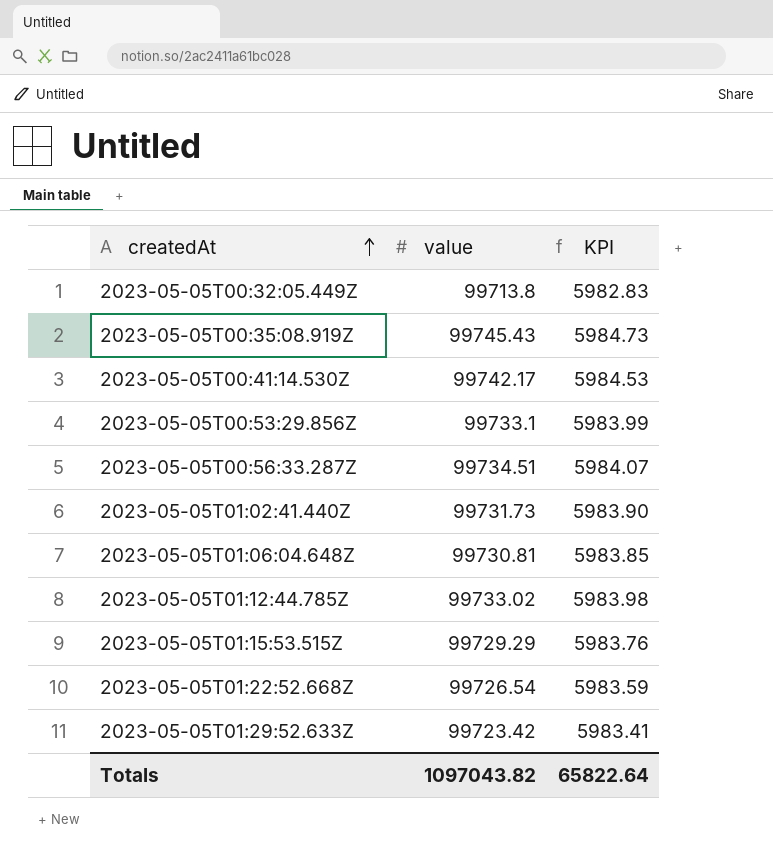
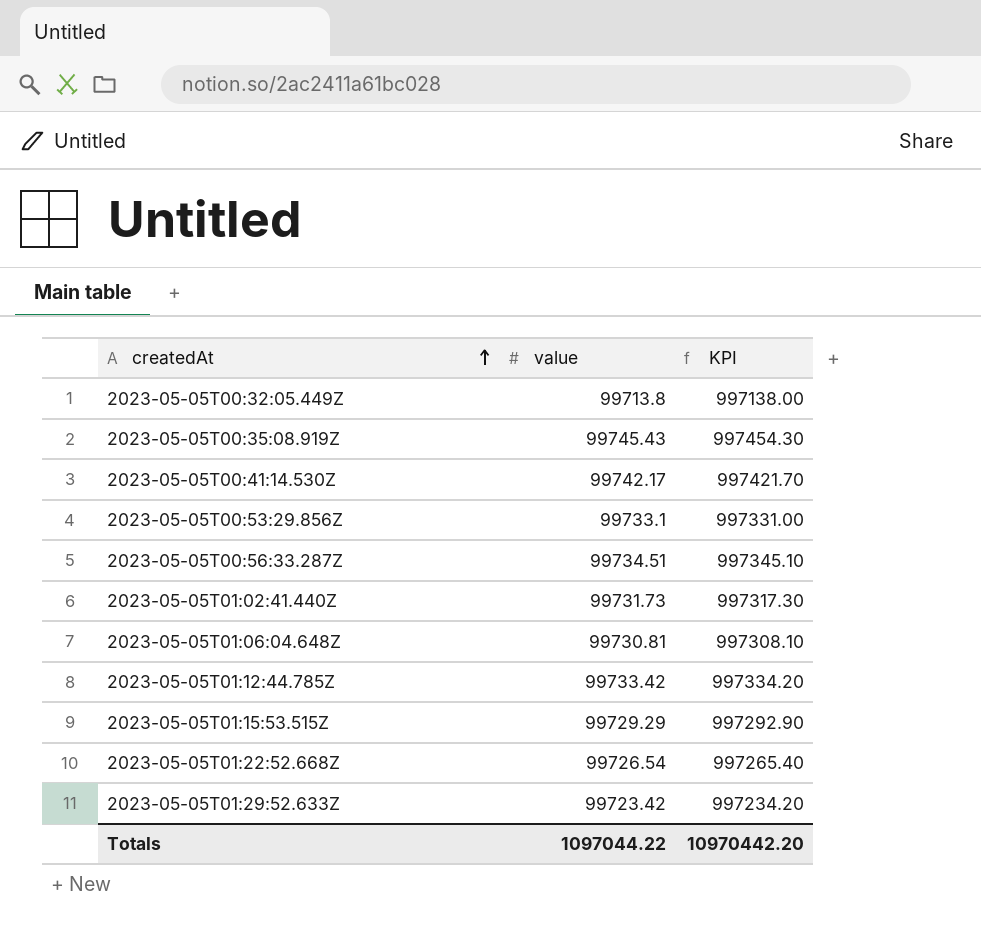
column KPI | formula: [value] * 0.06 -> [value] * 10
2023-05-05T01:12:44.785Z | value: 99733.02 -> 99733.42
Totals | value: 1097043.82 -> 1097044.22
Totals | KPI: 65822.64 -> 10970442.20

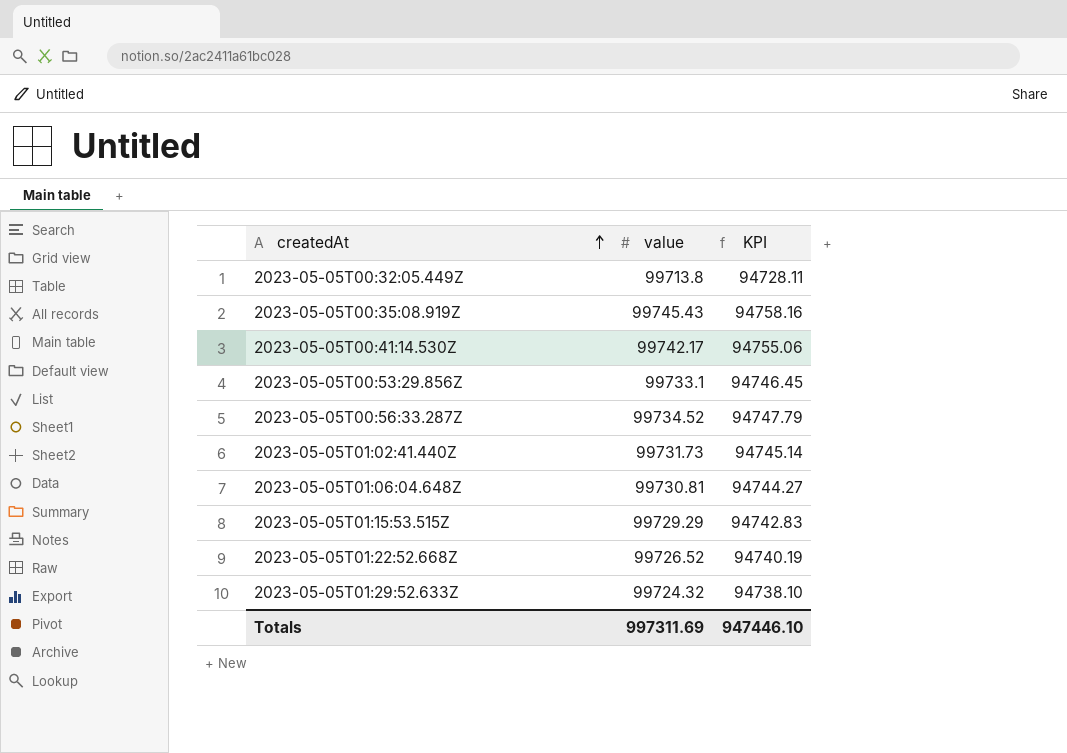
column KPI | formula: [value] * 10 -> [value] * 0.95
row 2023-05-05T01:12:44.785Z: 99733.42 | 997334.20 -> none
2023-05-05T00:56:33.287Z | value: 99734.51 -> 99734.52
2023-05-05T01:22:52.668Z | value: 99726.54 -> 99726.52
2023-05-05T01:29:52.633Z | value: 99723.42 -> 99724.32
Totals | value: 1097044.22 -> 997311.69
Totals | KPI: 10970442.20 -> 947446.10

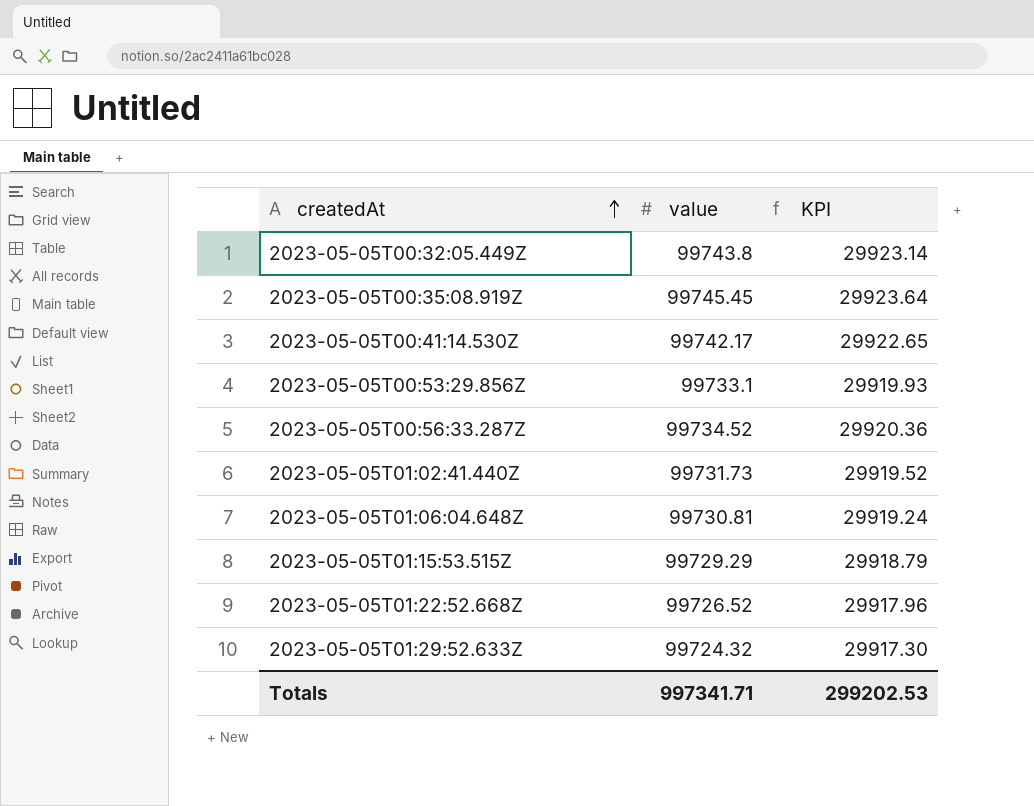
column KPI | formula: [value] * 0.95 -> [value] * 0.3
2023-05-05T00:32:05.449Z | value: 99713.8 -> 99743.8
2023-05-05T00:35:08.919Z | value: 99745.43 -> 99745.45
Totals | value: 997311.69 -> 997341.71
Totals | KPI: 947446.10 -> 299202.53

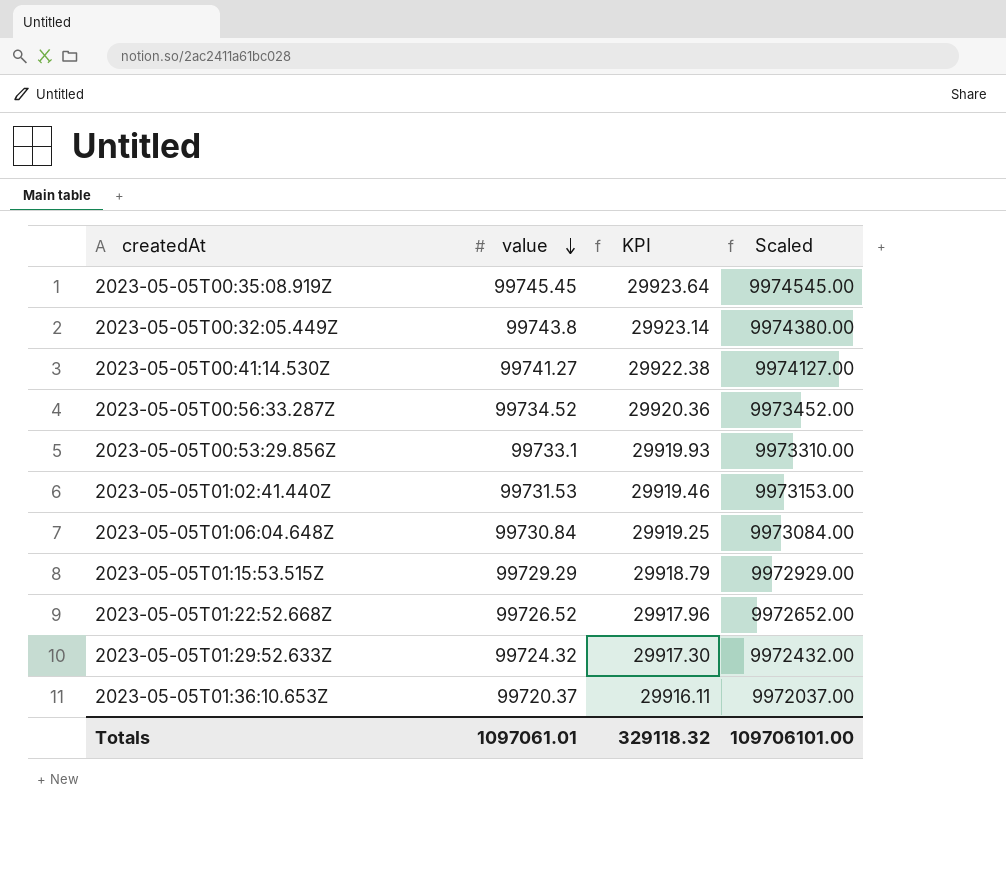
row order: createdAt ascending -> value descending
column Scaled | formula: none -> [value] * 100
2023-05-05T00:41:14.530Z | value: 99742.17 -> 99741.27
2023-05-05T00:41:14.530Z | KPI: 29922.65 -> 29922.38
2023-05-05T01:02:41.440Z | value: 99731.73 -> 99731.53
2023-05-05T01:02:41.440Z | KPI: 29919.52 -> 29919.46
2023-05-05T01:06:04.648Z | value: 99730.81 -> 99730.84
2023-05-05T01:06:04.648Z | KPI: 29919.24 -> 29919.25
row 2023-05-05T01:36:10.653Z: none -> 99720.37 | 29916.11 | 9972037.00
Totals | value: 997341.71 -> 1097061.01
Totals | KPI: 299202.53 -> 329118.32

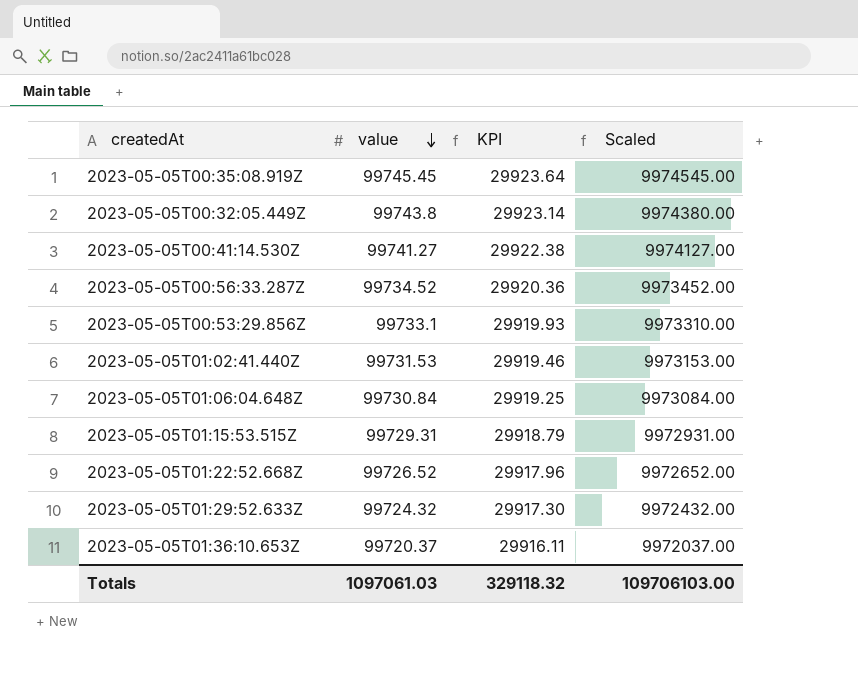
2023-05-05T01:15:53.515Z | value: 99729.29 -> 99729.31
2023-05-05T01:15:53.515Z | Scaled: 9972929.00 -> 9972931.00
Totals | value: 1097061.01 -> 1097061.03
Totals | Scaled: 109706101.00 -> 109706103.00

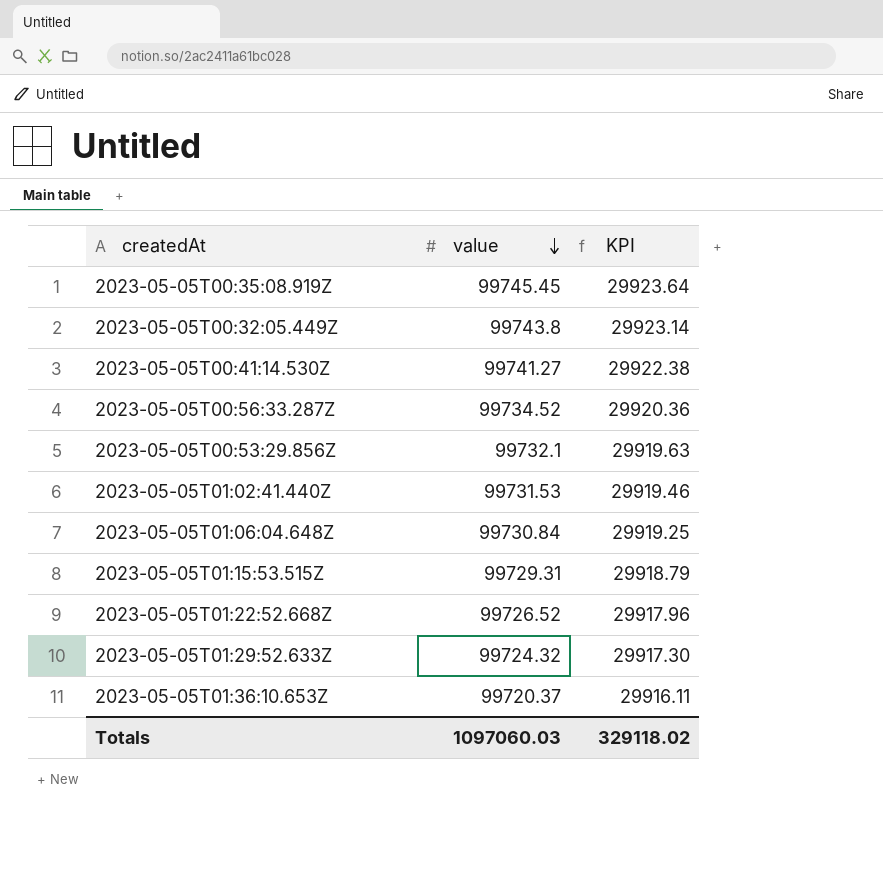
column Scaled | formula: [value] * 100 -> none
2023-05-05T00:53:29.856Z | value: 99733.1 -> 99732.1
2023-05-05T00:53:29.856Z | KPI: 29919.93 -> 29919.63
Totals | value: 1097061.03 -> 1097060.03
Totals | KPI: 329118.32 -> 329118.02

